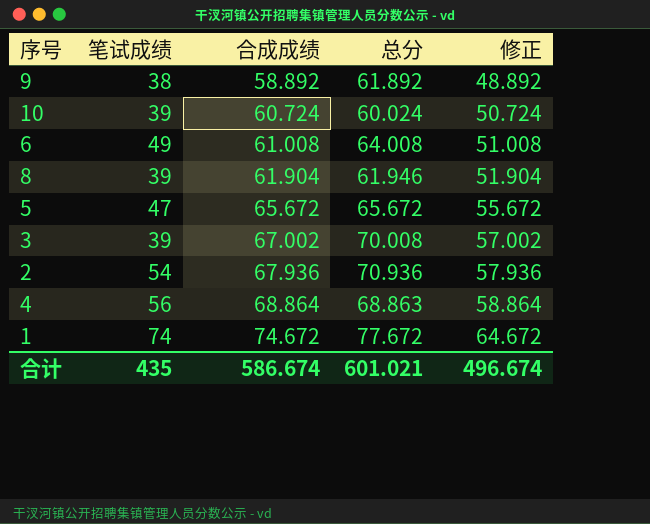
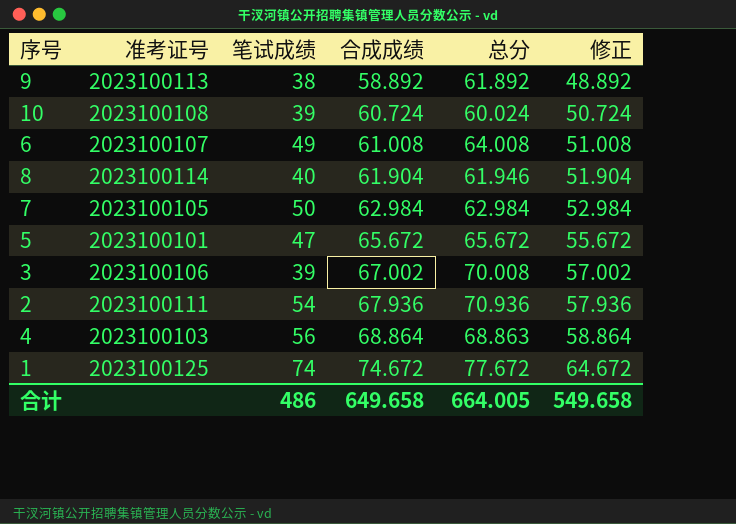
column 准考证号 | position: none -> 2
8 | 笔试成绩: 39 -> 40
row 7: none -> 2023100105 | 50 | 62.984 | 62.984 | 52.984
合计 | 笔试成绩: 435 -> 486
合计 | 合成成绩: 586.674 -> 649.658
合计 | 总分: 601.021 -> 664.005
合计 | 修正: 496.674 -> 549.658

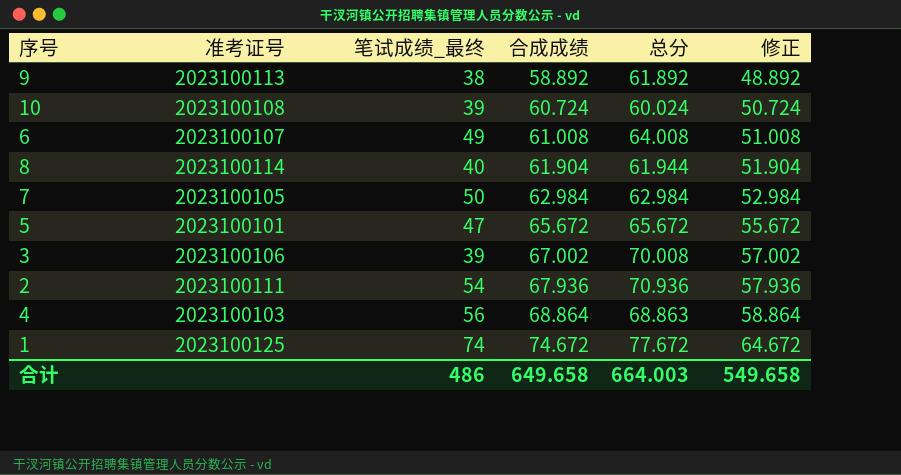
column name: 笔试成绩 -> 笔试成绩_最终
8 | 总分: 61.946 -> 61.944
合计 | 总分: 664.005 -> 664.003

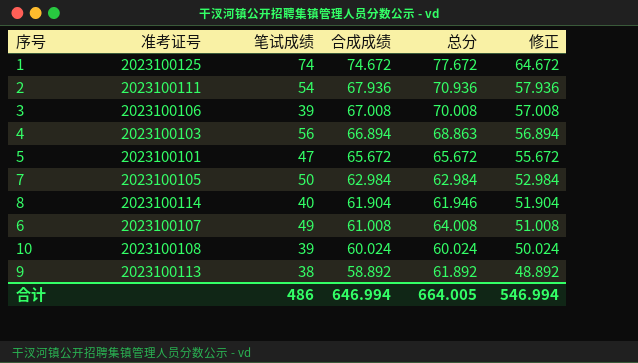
row order: 合成成绩 ascending -> 合成成绩 descending
column name: 笔试成绩_最终 -> 笔试成绩
3 | 合成成绩: 67.002 -> 67.008
3 | 修正: 57.002 -> 57.008
4 | 合成成绩: 68.864 -> 66.894
4 | 修正: 58.864 -> 56.894
8 | 总分: 61.944 -> 61.946
10 | 合成成绩: 60.724 -> 60.024
10 | 修正: 50.724 -> 50.024
合计 | 合成成绩: 649.658 -> 646.994
合计 | 总分: 664.003 -> 664.005
合计 | 修正: 549.658 -> 546.994

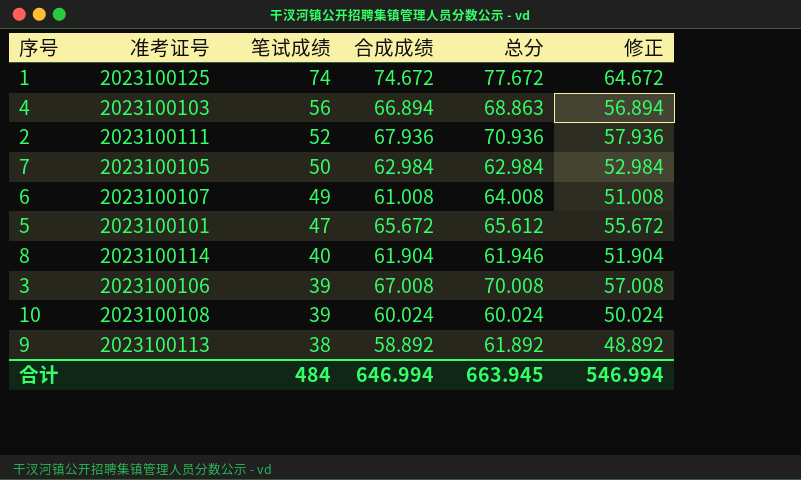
row order: 合成成绩 descending -> 笔试成绩 descending
2 | 笔试成绩: 54 -> 52
5 | 总分: 65.672 -> 65.612
合计 | 笔试成绩: 486 -> 484
合计 | 总分: 664.005 -> 663.945

